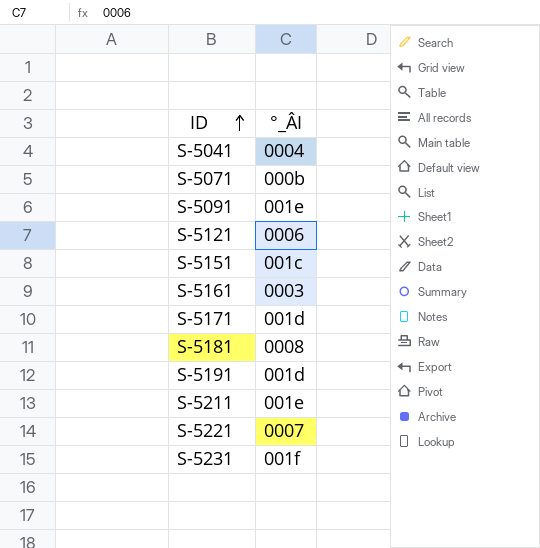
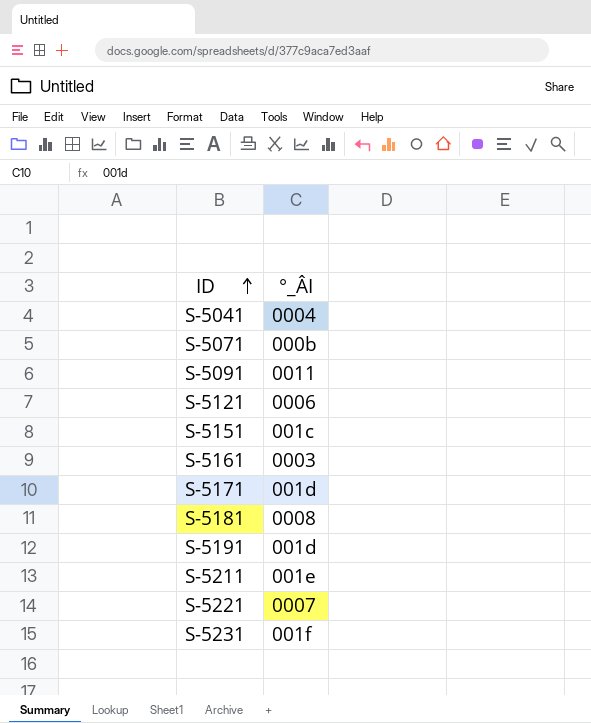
S-5091 | °_ÂI: 001e -> 0011

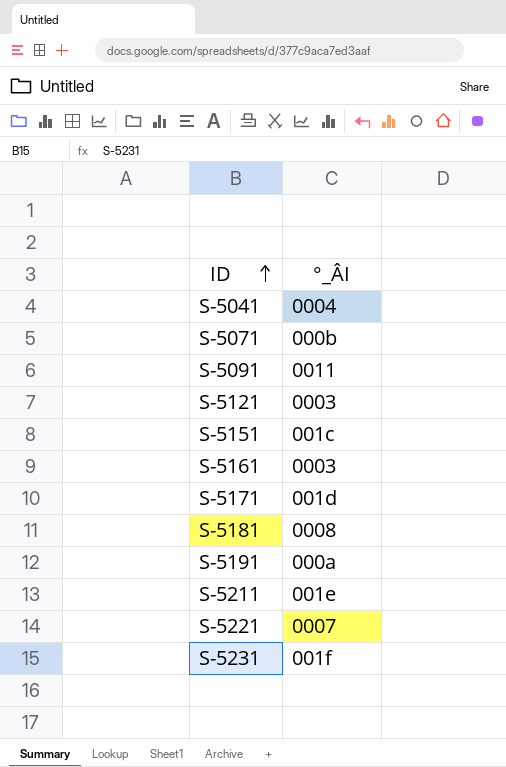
S-5121 | °_ÂI: 0006 -> 0003
S-5191 | °_ÂI: 001d -> 000a

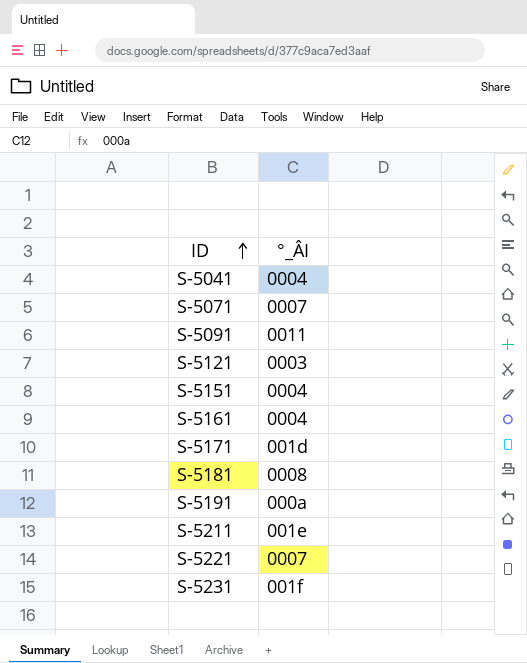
S-5071 | °_ÂI: 000b -> 0007
S-5151 | °_ÂI: 001c -> 0004
S-5161 | °_ÂI: 0003 -> 0004

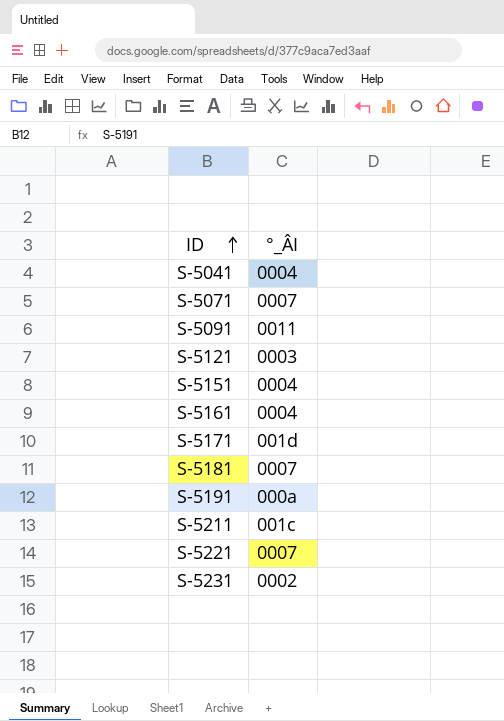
S-5181 | °_ÂI: 0008 -> 0007
S-5211 | °_ÂI: 001e -> 001c
S-5231 | °_ÂI: 001f -> 0002

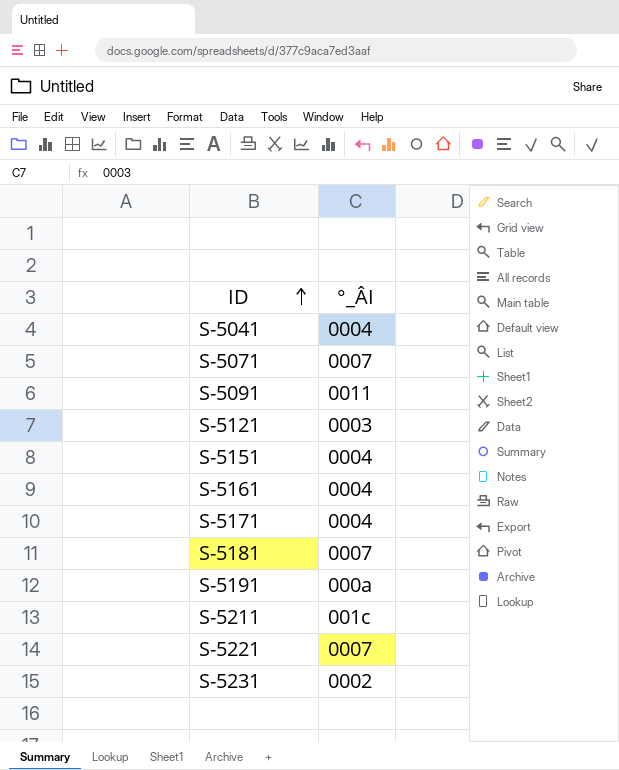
S-5171 | °_ÂI: 001d -> 0004

